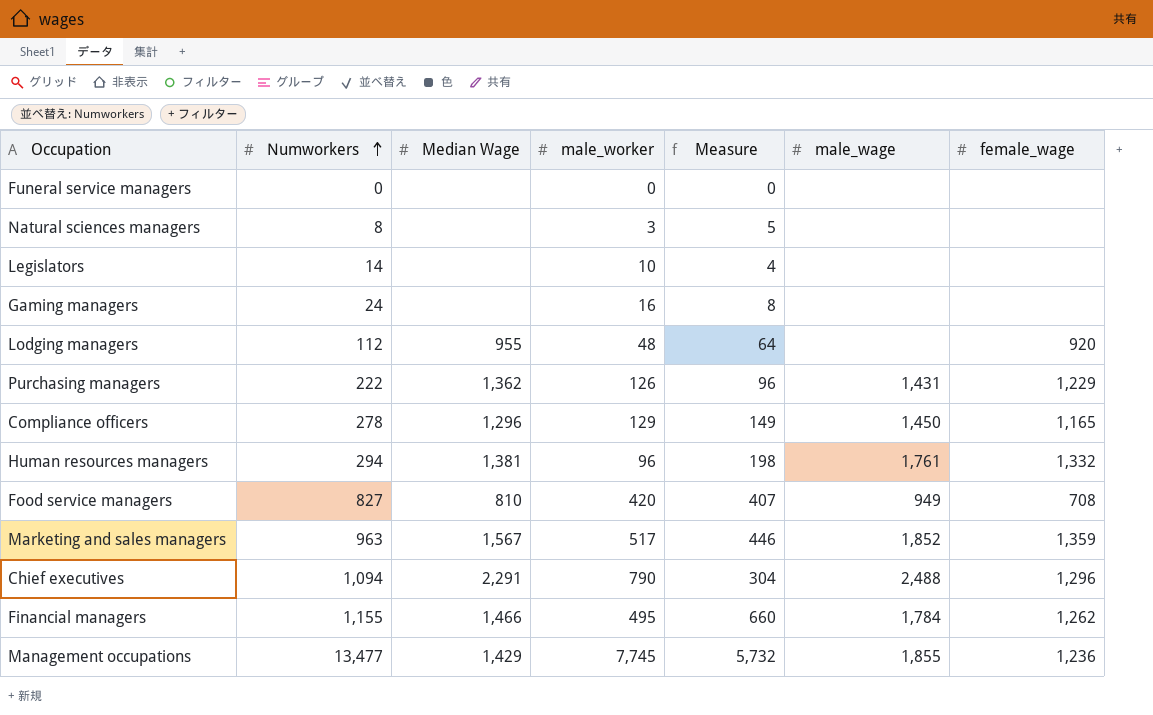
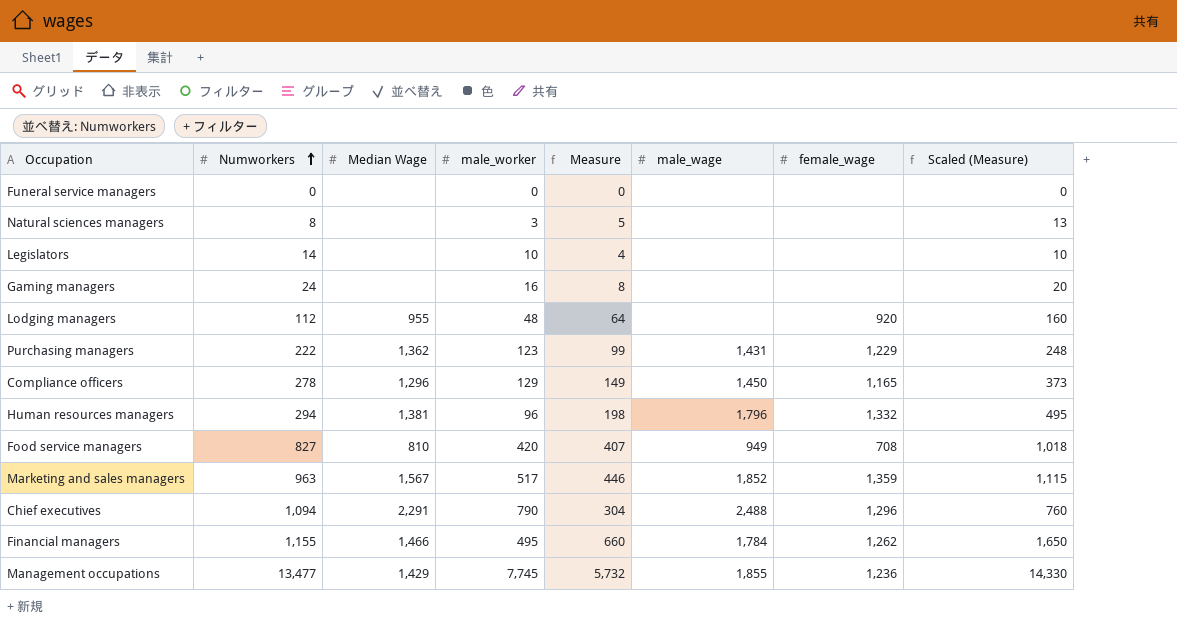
column Scaled (Measure) | formula: none -> [Measure] * 2.5
Purchasing managers | male_worker: 126 -> 123
Purchasing managers | Measure: 96 -> 99
Human resources managers | male_wage: 1,761 -> 1,796

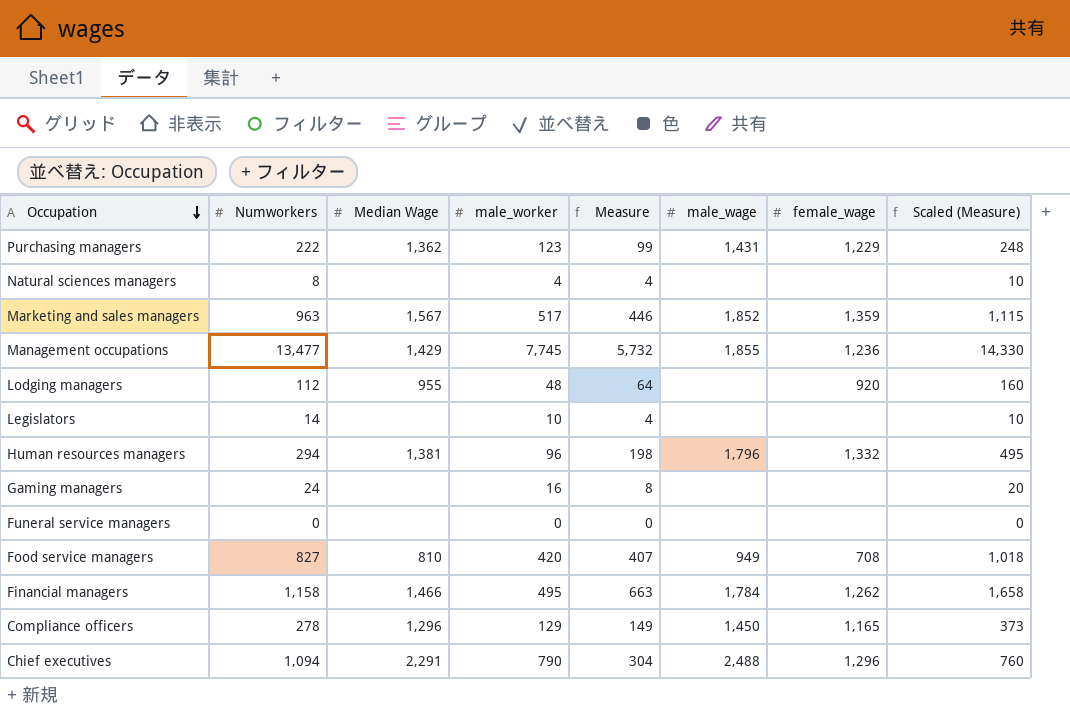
row order: Numworkers ascending -> Occupation descending
Natural sciences managers | male_worker: 3 -> 4
Natural sciences managers | Measure: 5 -> 4
Natural sciences managers | Scaled (Measure): 13 -> 10
Financial managers | Numworkers: 1,155 -> 1,158
Financial managers | Measure: 660 -> 663
Financial managers | Scaled (Measure): 1,650 -> 1,658

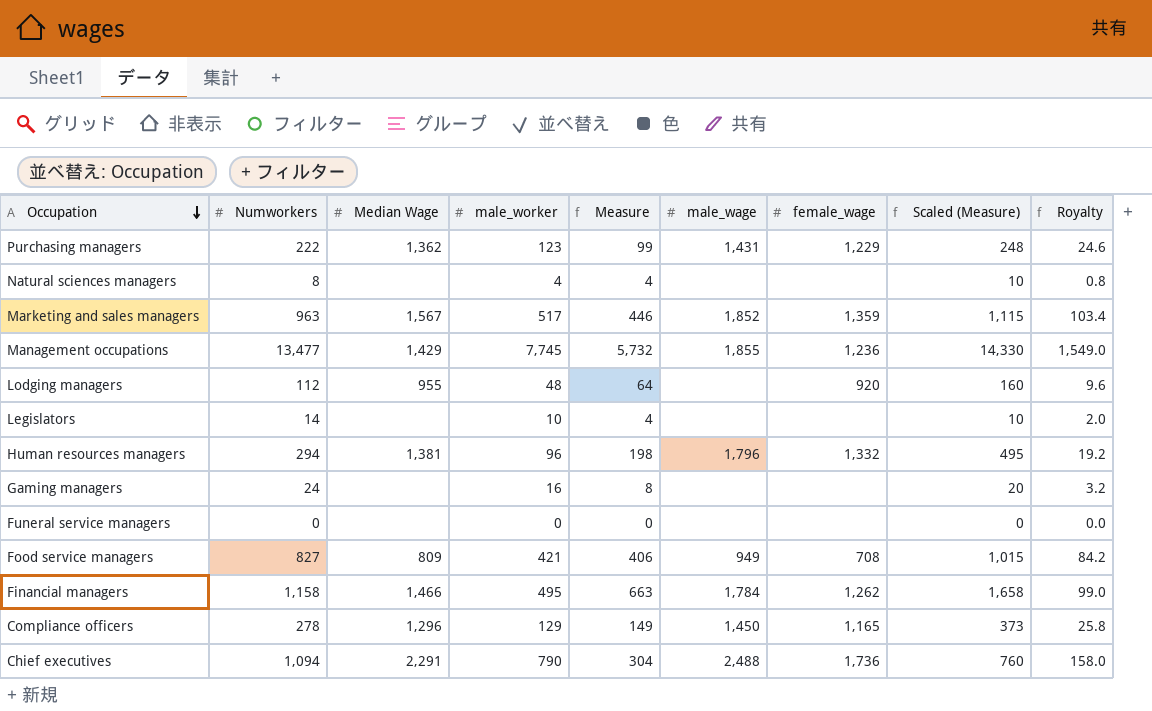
column Royalty | formula: none -> [male_worker] * 0.2
Food service managers | Median Wage: 810 -> 809
Food service managers | male_worker: 420 -> 421
Food service managers | Measure: 407 -> 406
Food service managers | Scaled (Measure): 1,018 -> 1,015
Chief executives | female_wage: 1,296 -> 1,736

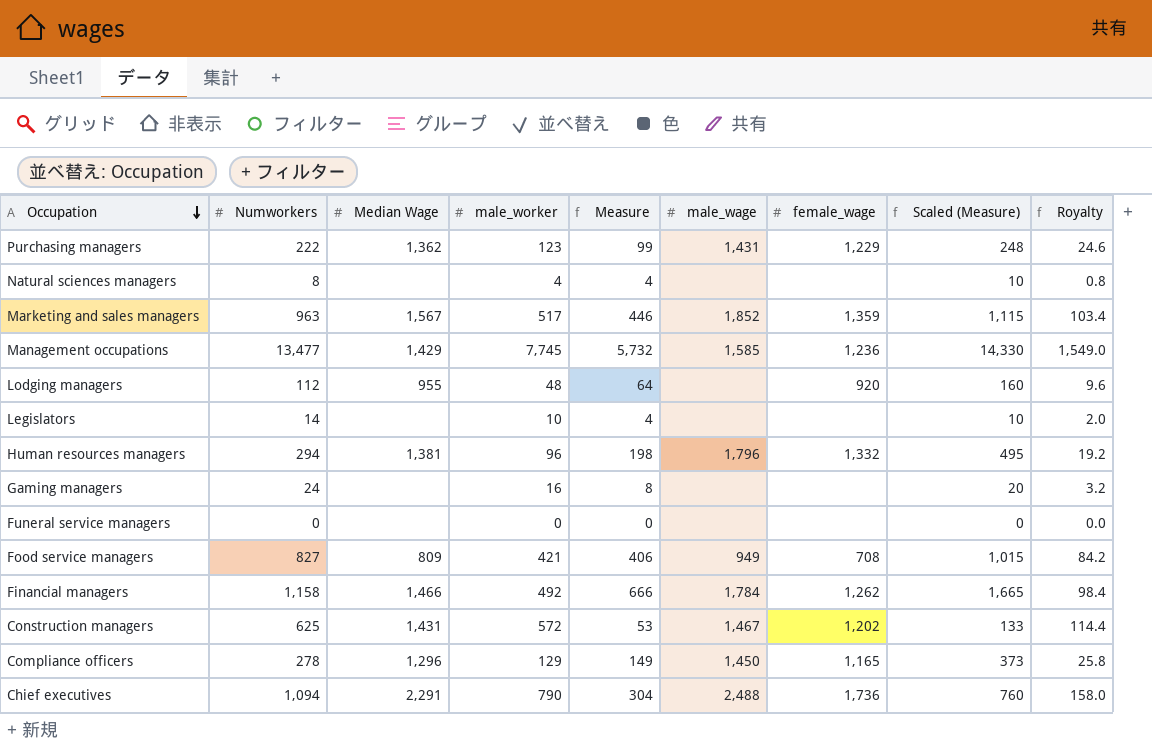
Management occupations | male_wage: 1,855 -> 1,585
Financial managers | male_worker: 495 -> 492
Financial managers | Measure: 663 -> 666
Financial managers | Scaled (Measure): 1,658 -> 1,665
Financial managers | Royalty: 99.0 -> 98.4
row Construction managers: none -> 625 | 1,431 | 572 | 53 | 1,467 | 1,202 | 133 | 114.4

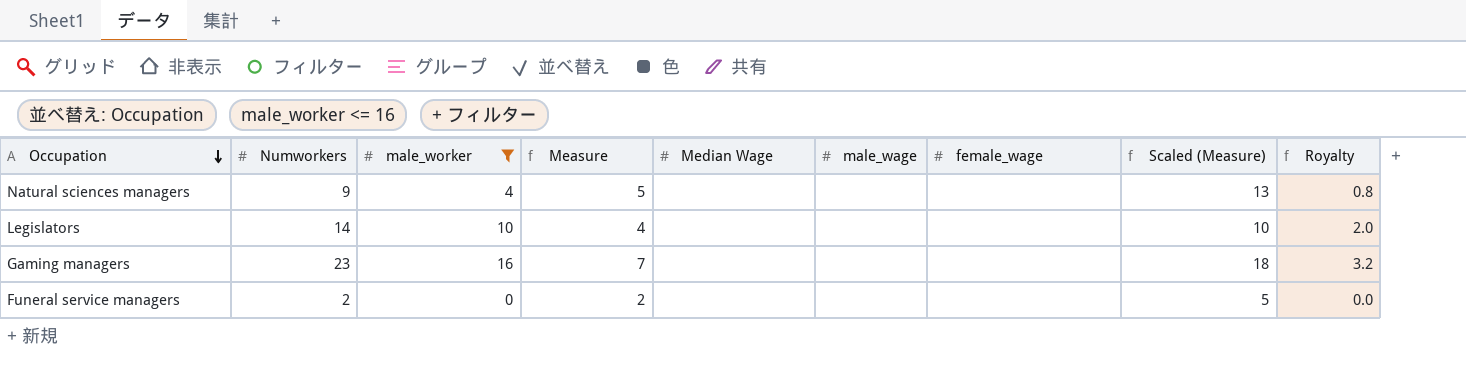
filter: none -> male_worker <= 16
column Median Wage | position: 3 -> 5
Natural sciences managers | Numworkers: 8 -> 9
Natural sciences managers | Measure: 4 -> 5
Natural sciences managers | Scaled (Measure): 10 -> 13
Gaming managers | Numworkers: 24 -> 23
Gaming managers | Measure: 8 -> 7
Gaming managers | Scaled (Measure): 20 -> 18
Funeral service managers | Numworkers: 0 -> 2
Funeral service managers | Measure: 0 -> 2
Funeral service managers | Scaled (Measure): 0 -> 5

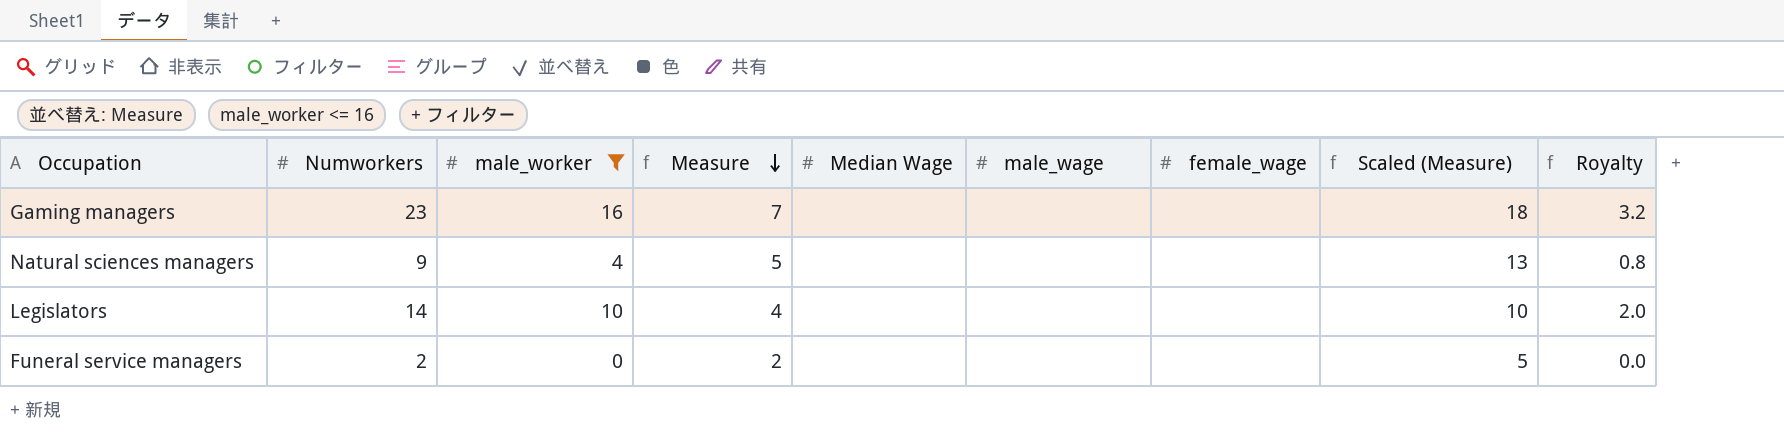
row order: Occupation descending -> Measure descending

